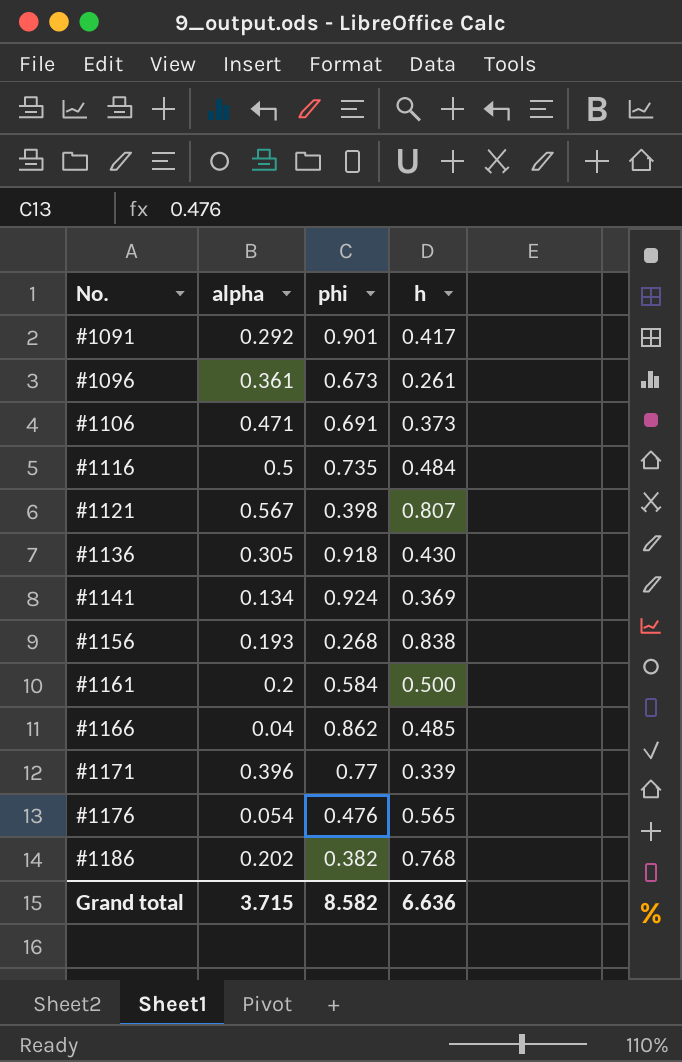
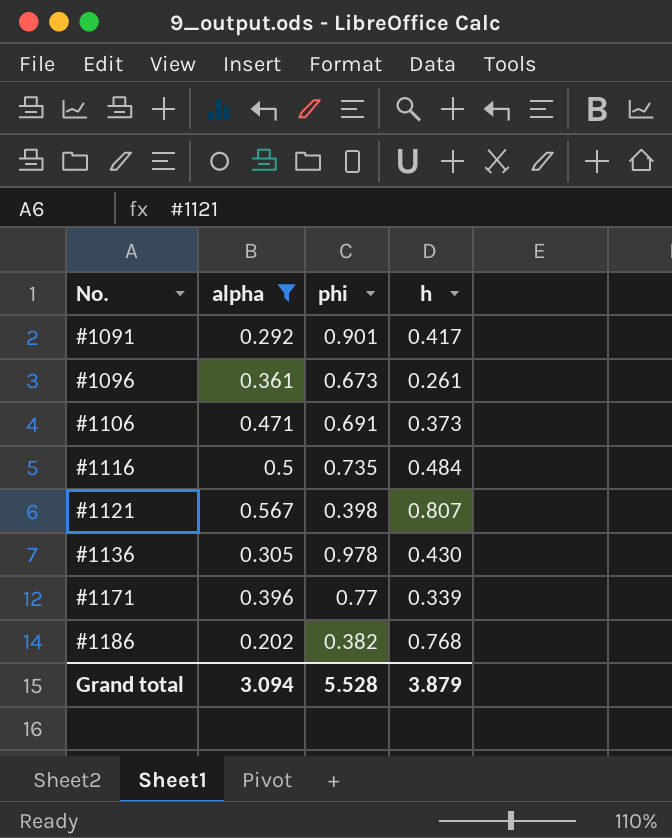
filter: none -> alpha >= 0.202
#1136 | phi: 0.918 -> 0.978
Grand total | alpha: 3.715 -> 3.094
Grand total | phi: 8.582 -> 5.528
Grand total | h: 6.636 -> 3.879

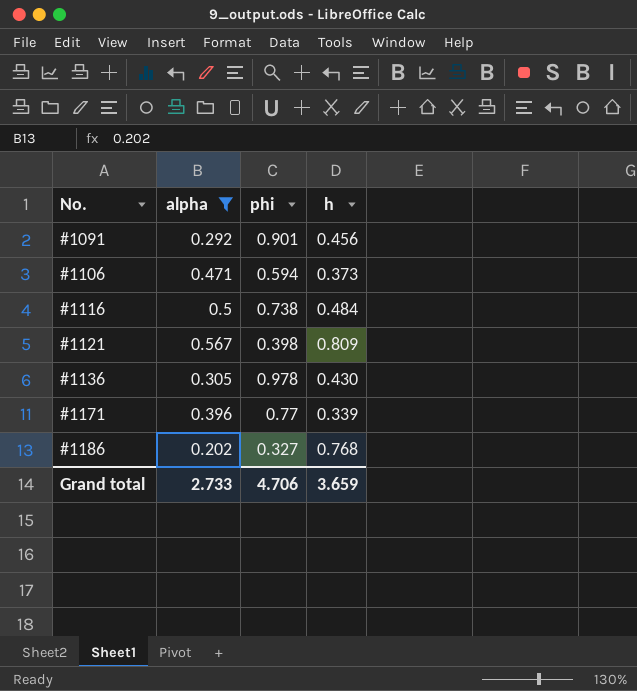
row #1096: 0.361 | 0.673 | 0.261 -> none
#1091 | h: 0.417 -> 0.456
#1106 | phi: 0.691 -> 0.594
#1116 | phi: 0.735 -> 0.738
#1121 | h: 0.807 -> 0.809
#1186 | phi: 0.382 -> 0.327
Grand total | alpha: 3.094 -> 2.733
Grand total | phi: 5.528 -> 4.706
Grand total | h: 3.879 -> 3.659

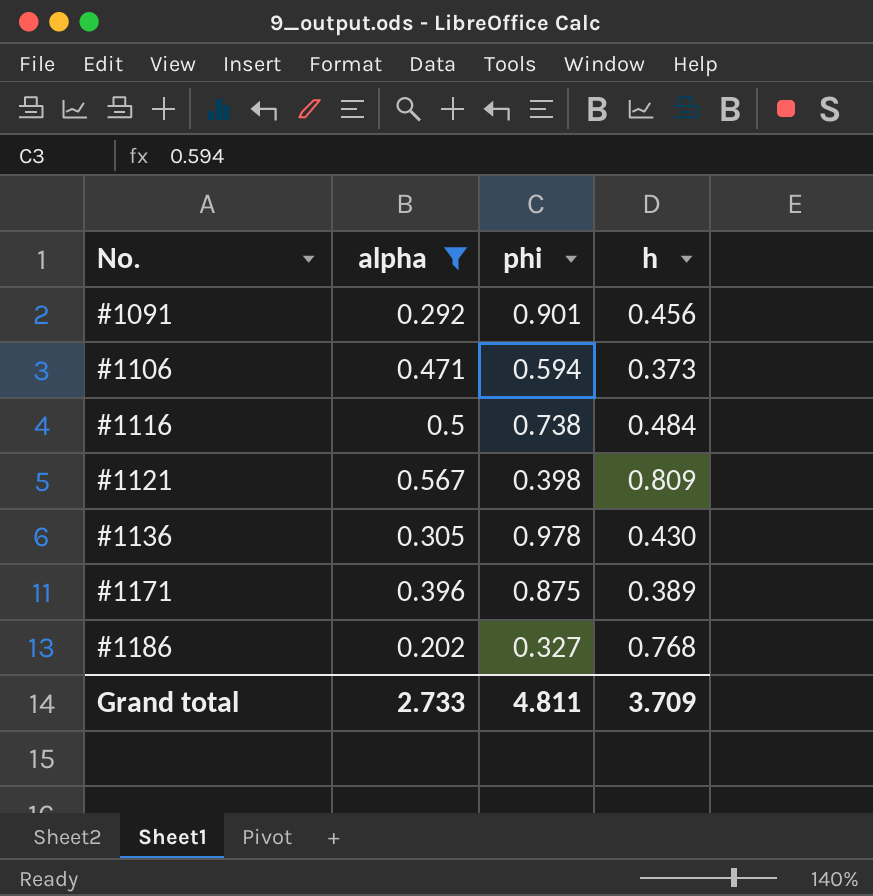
#1171 | phi: 0.77 -> 0.875
#1171 | h: 0.339 -> 0.389
Grand total | phi: 4.706 -> 4.811
Grand total | h: 3.659 -> 3.709

